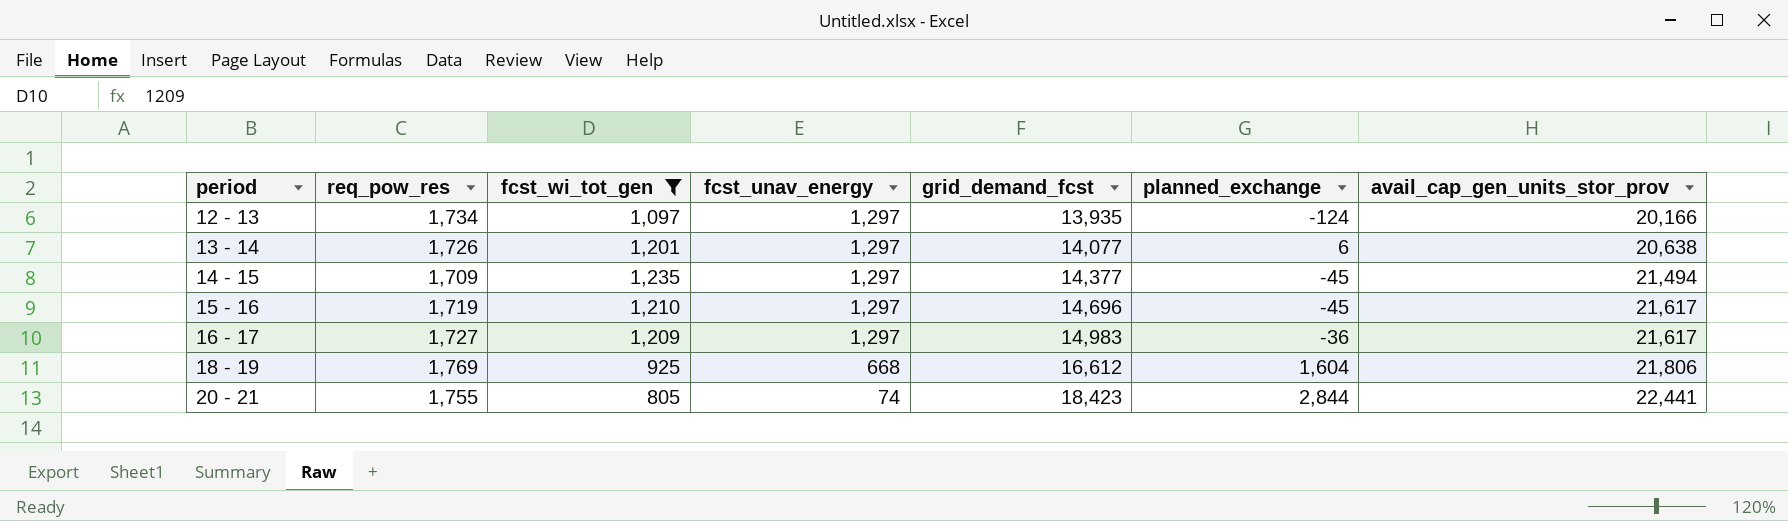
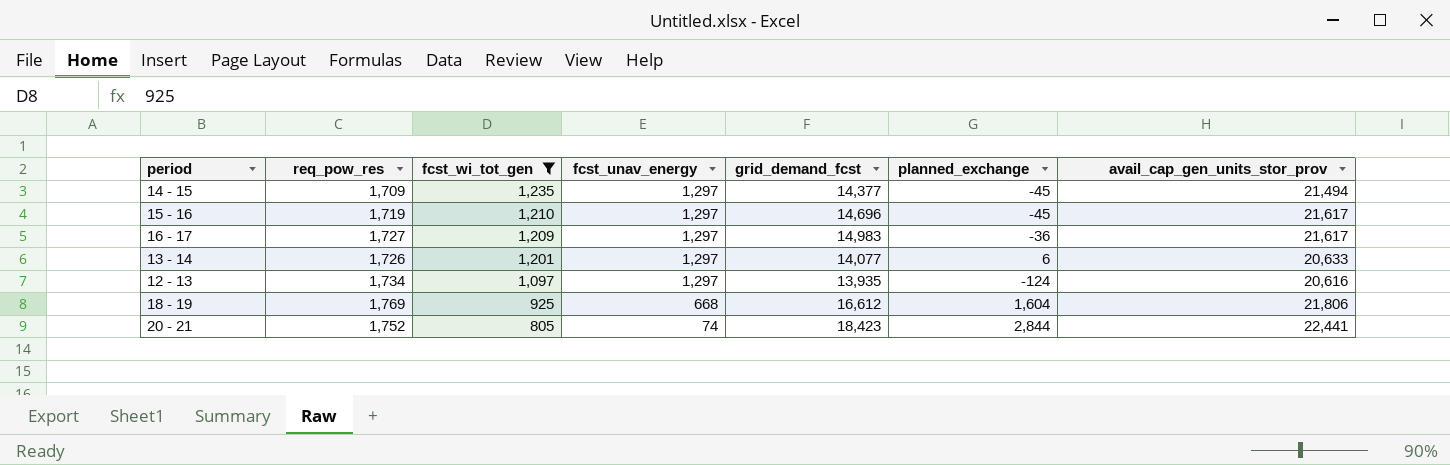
row order: period ascending -> fcst_wi_tot_gen descending
13 - 14 | avail_cap_gen_units_stor_prov: 20,638 -> 20,633
12 - 13 | avail_cap_gen_units_stor_prov: 20,166 -> 20,616
20 - 21 | req_pow_res: 1,755 -> 1,752

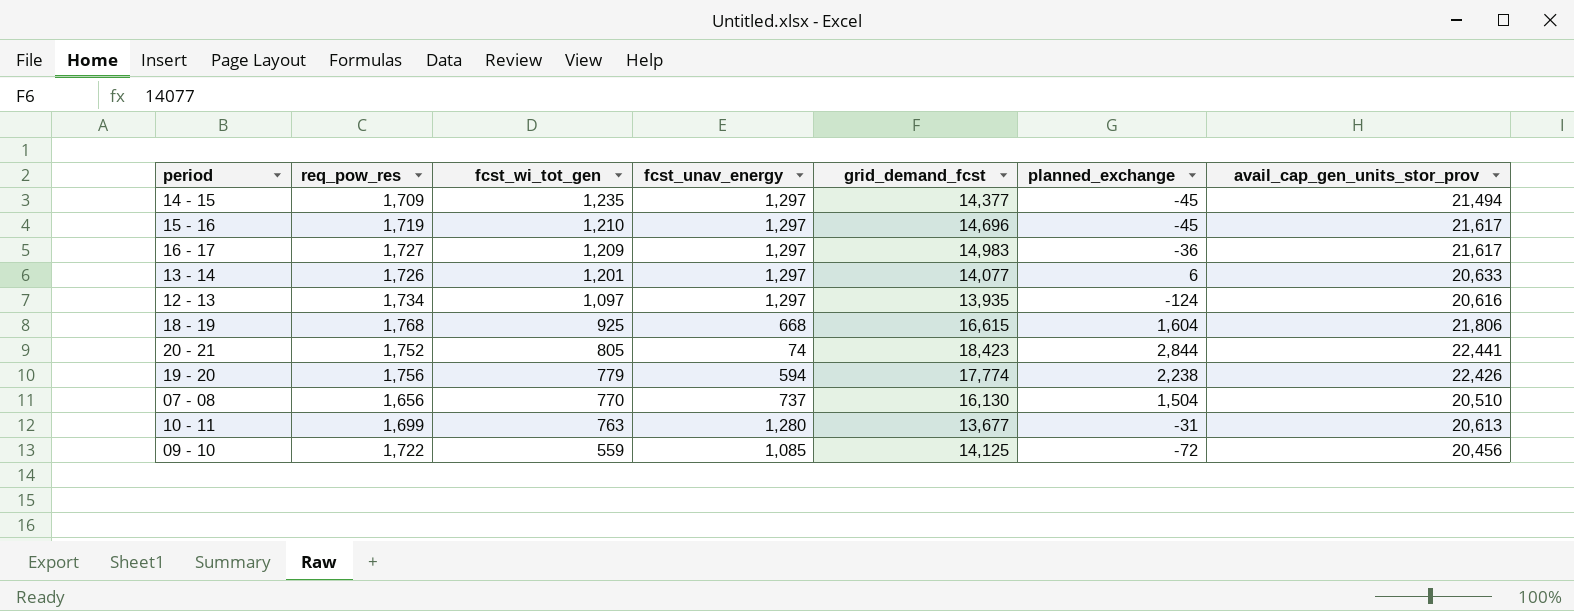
filter: fcst_wi_tot_gen >= 805 -> none
18 - 19 | req_pow_res: 1,769 -> 1,768
18 - 19 | grid_demand_fcst: 16,612 -> 16,615

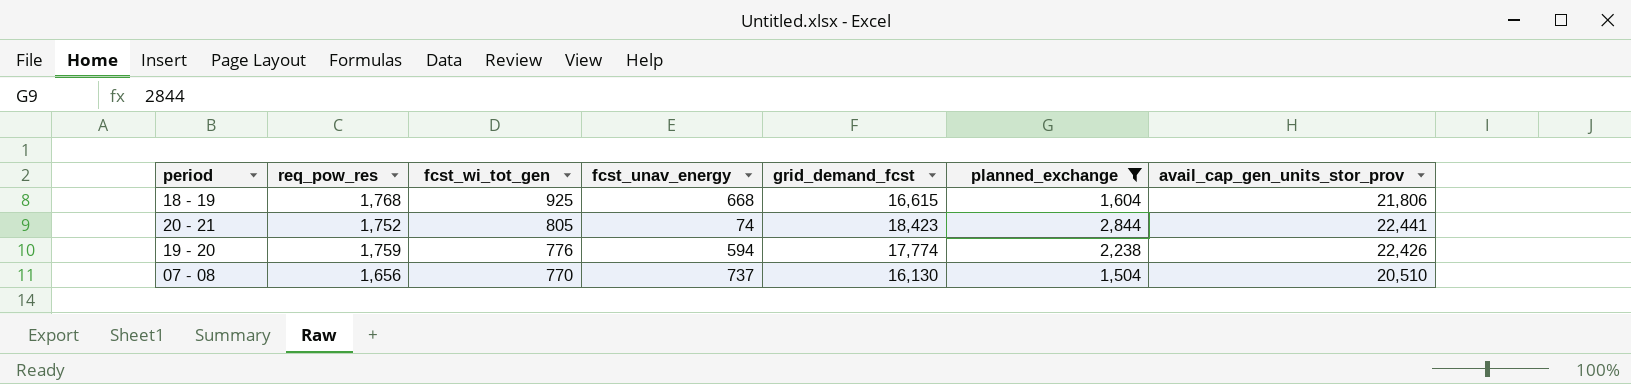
filter: none -> planned_exchange >= 1,504
19 - 20 | req_pow_res: 1,756 -> 1,759
19 - 20 | fcst_wi_tot_gen: 779 -> 776

